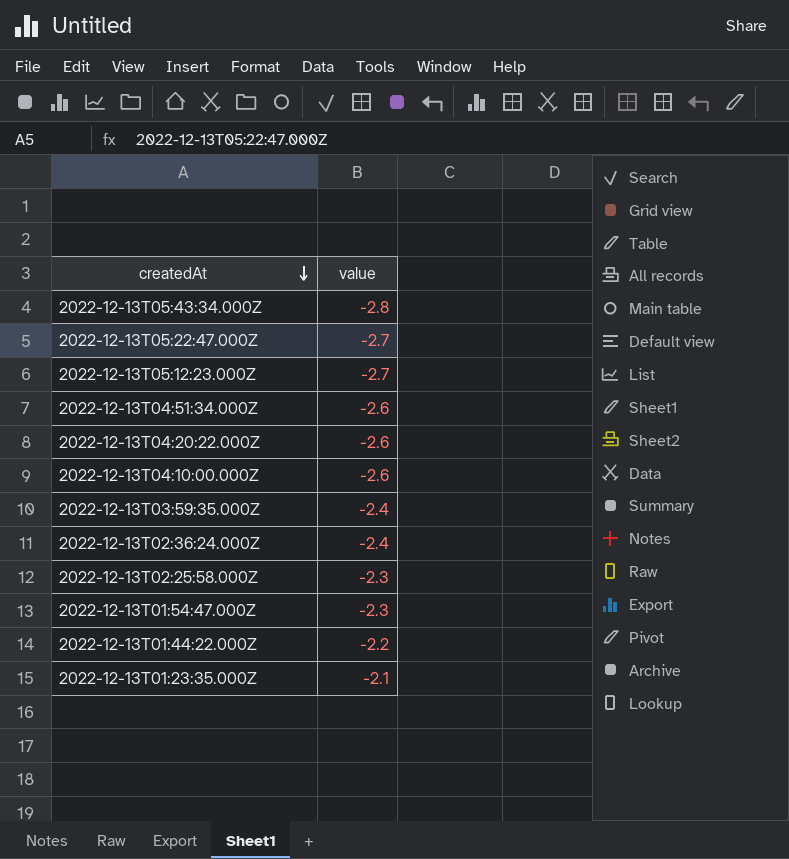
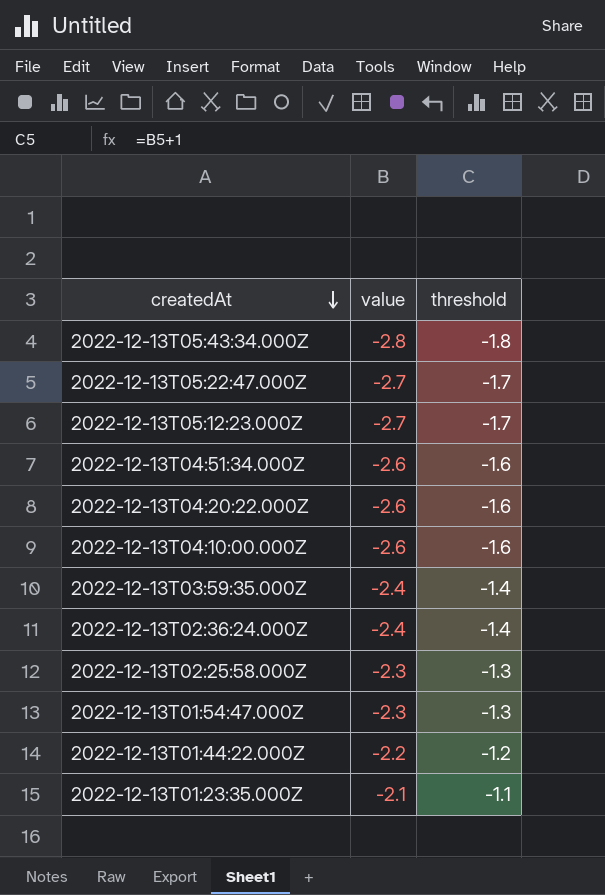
column threshold | formula: none -> [value] + 1

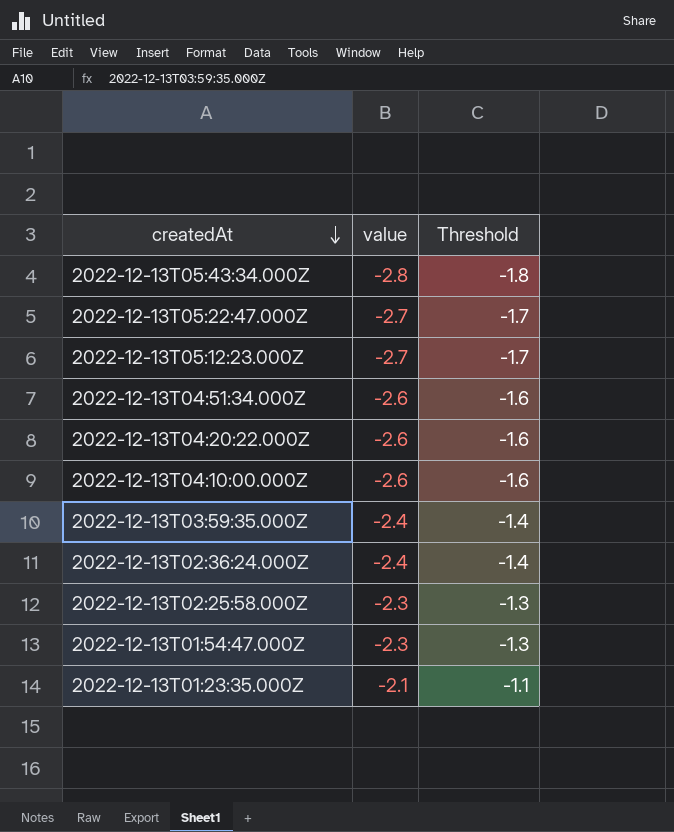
column name: threshold -> Threshold
row 2022-12-13T01:44:22.000Z: -2.2 | -1.2 -> none

